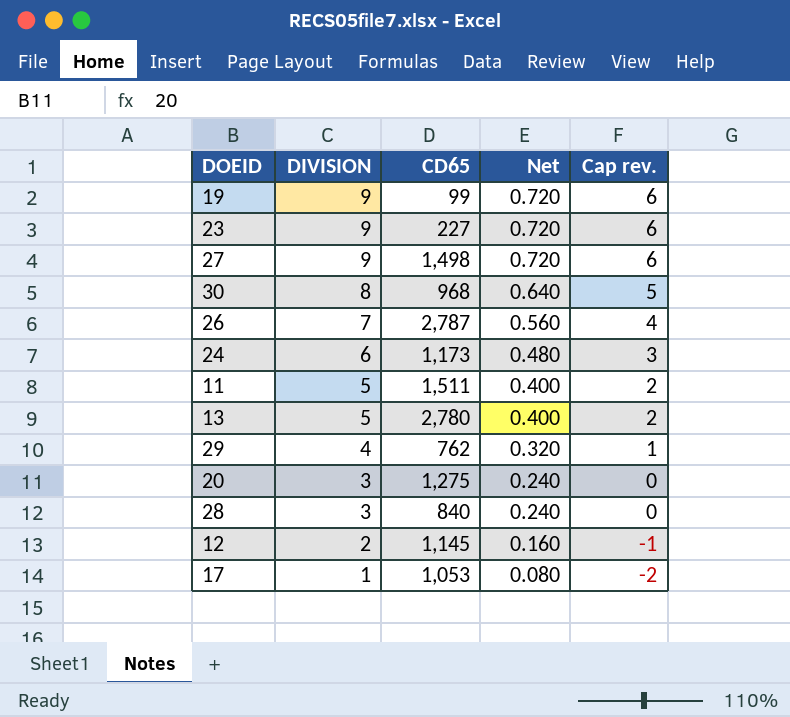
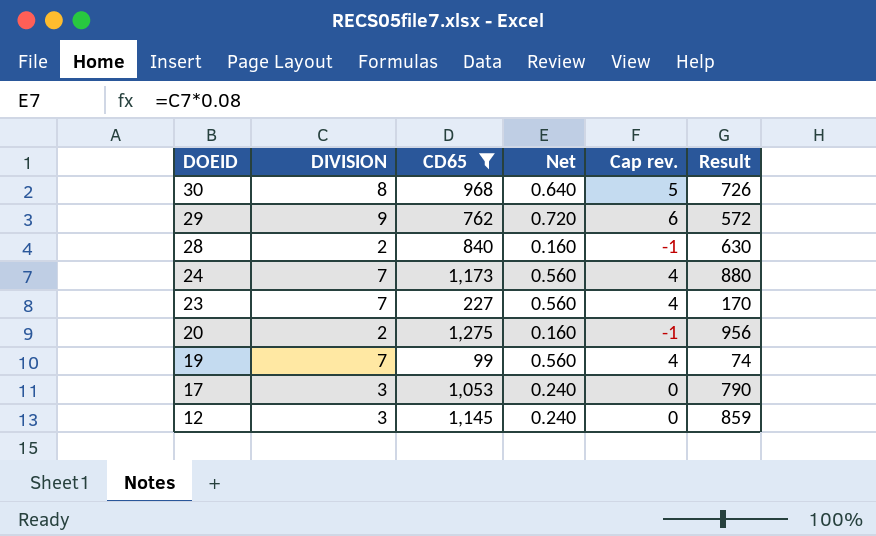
filter: none -> CD65 <= 1,275
row order: DIVISION descending -> DOEID descending
column Result | formula: none -> [CD65] * 0.75
29 | DIVISION: 4 -> 9
29 | Net: 0.320 -> 0.720
29 | Cap rev.: 1 -> 6
28 | DIVISION: 3 -> 2
28 | Net: 0.240 -> 0.160
28 | Cap rev.: 0 -> -1
24 | DIVISION: 6 -> 7
24 | Net: 0.480 -> 0.560
24 | Cap rev.: 3 -> 4
23 | DIVISION: 9 -> 7
23 | Net: 0.720 -> 0.560
23 | Cap rev.: 6 -> 4
20 | DIVISION: 3 -> 2
20 | Net: 0.240 -> 0.160
20 | Cap rev.: 0 -> -1
19 | DIVISION: 9 -> 7
19 | Net: 0.720 -> 0.560
19 | Cap rev.: 6 -> 4
17 | DIVISION: 1 -> 3
17 | Net: 0.080 -> 0.240
17 | Cap rev.: -2 -> 0
12 | DIVISION: 2 -> 3
12 | Net: 0.160 -> 0.240
12 | Cap rev.: -1 -> 0

